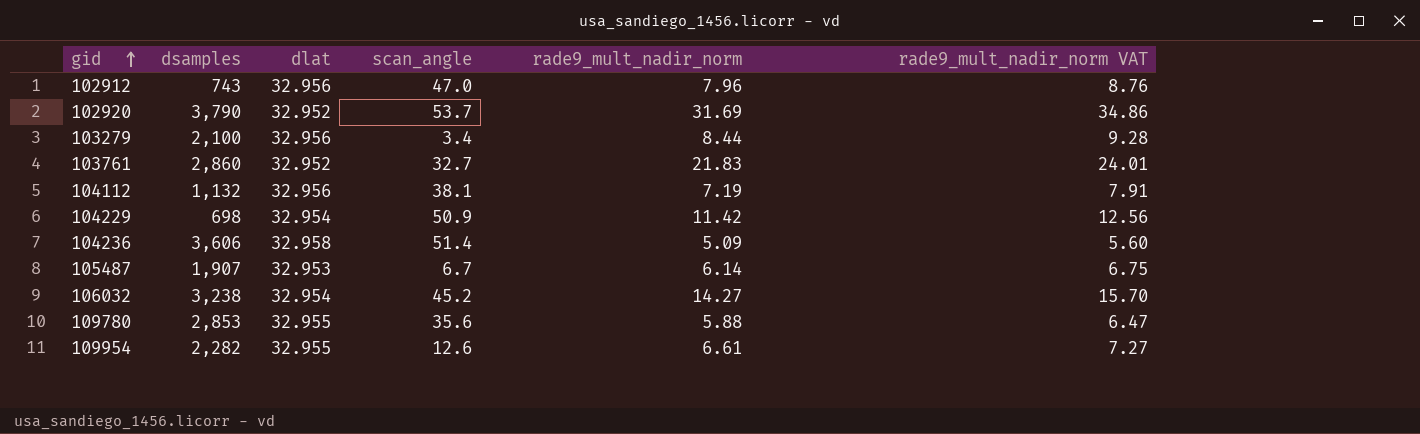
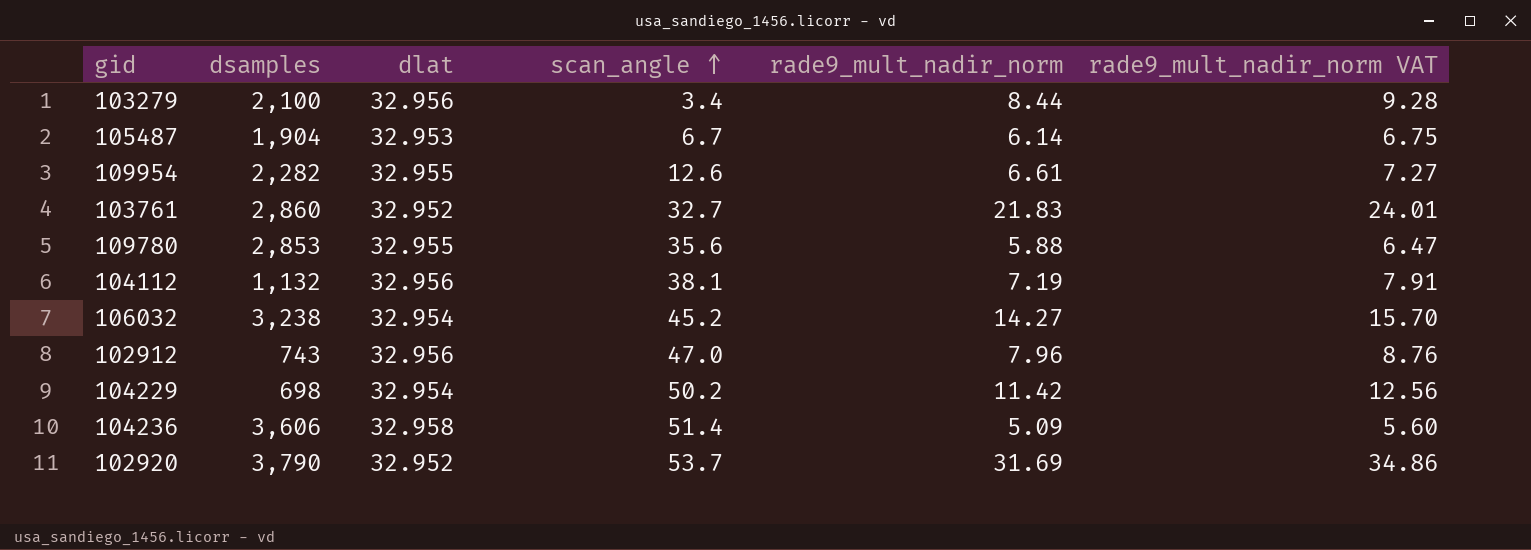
row order: gid ascending -> scan_angle ascending
105487 | dsamples: 1,907 -> 1,904
104229 | scan_angle: 50.9 -> 50.2

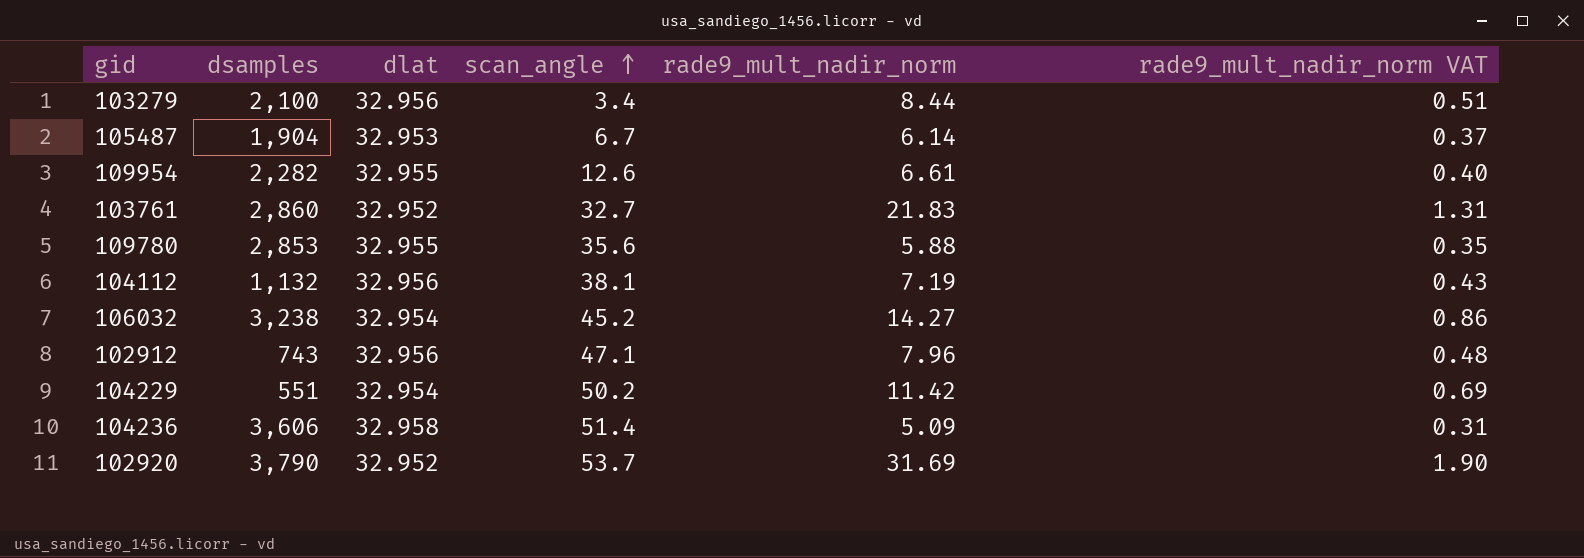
column rade9_mult_nadir_norm VAT | formula: [rade9_mult_nadir_norm] * 1.1 -> [rade9_mult_nadir_norm] * 0.06
102912 | scan_angle: 47.0 -> 47.1
104229 | dsamples: 698 -> 551

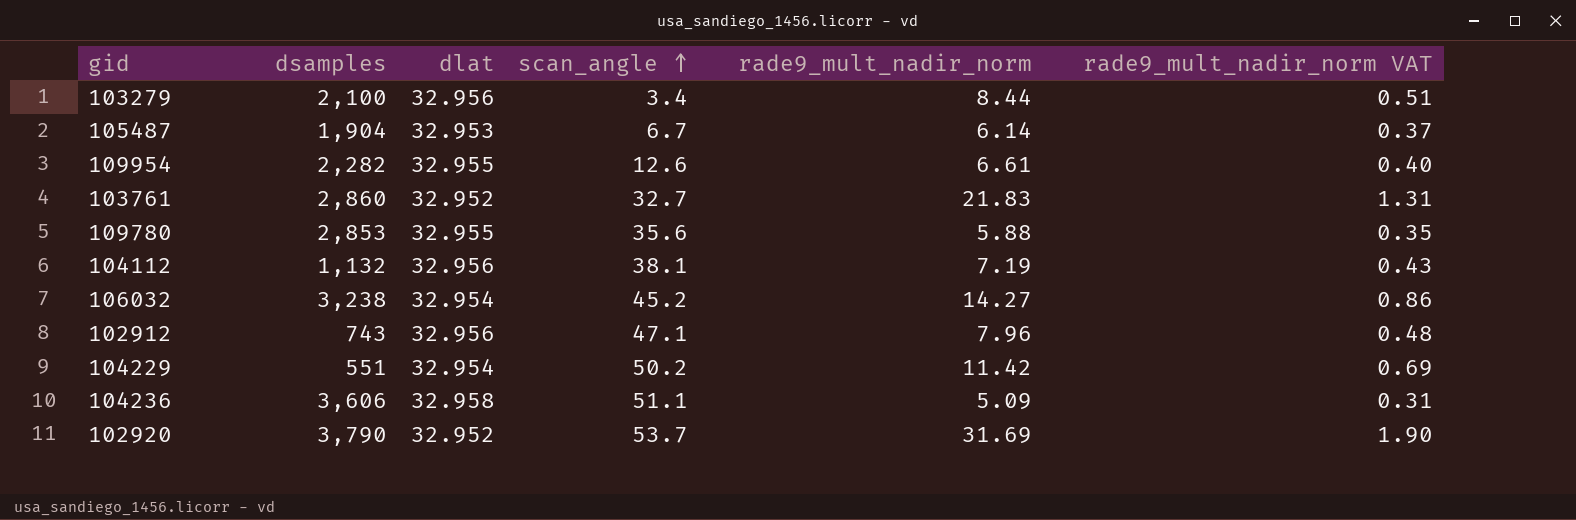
104236 | scan_angle: 51.4 -> 51.1

